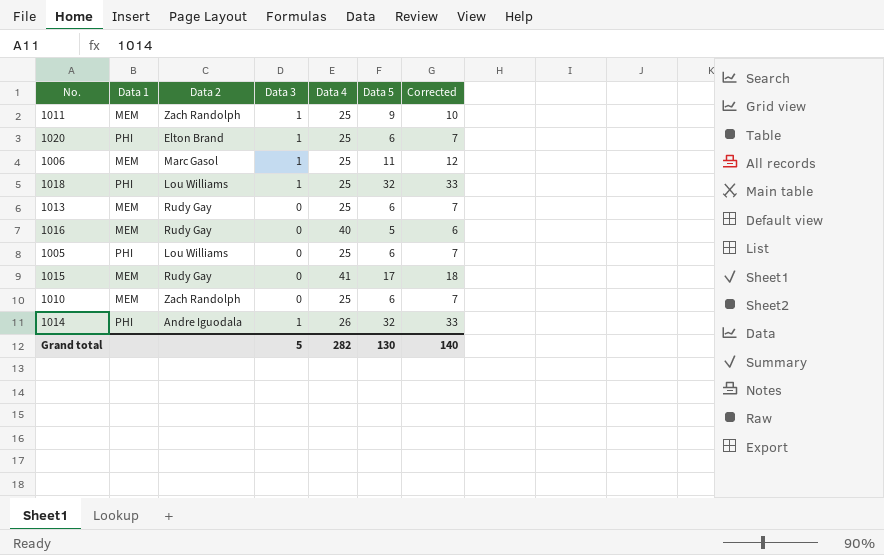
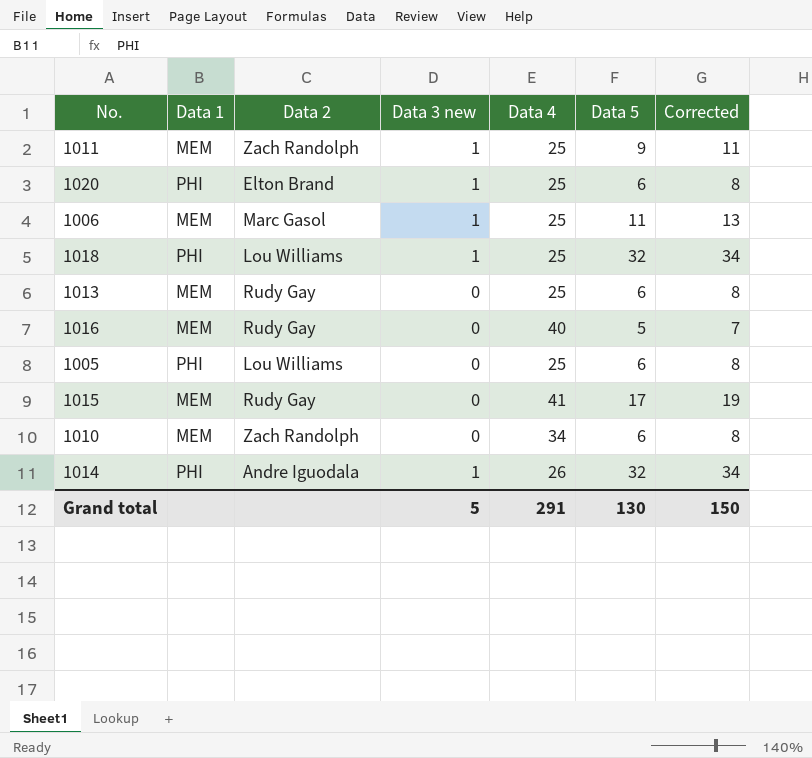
column name: Data 3 -> Data 3 new
column Corrected | formula: [Data 5] + 1 -> [Data 5] + 2
1010 | Data 4: 25 -> 34
Grand total | Data 4: 282 -> 291
Grand total | Corrected: 140 -> 150

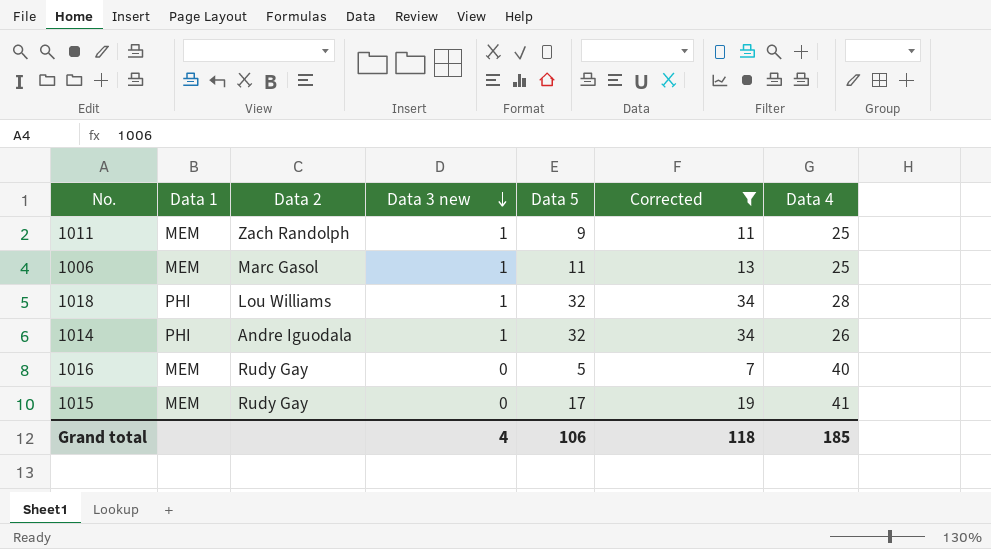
filter: none -> Corrected != 8
row order: none -> Data 3 new descending
column Data 4 | position: 5 -> 7
1018 | Data 4: 25 -> 28
Grand total | Data 3 new: 5 -> 4
Grand total | Data 5: 130 -> 106
Grand total | Corrected: 150 -> 118
Grand total | Data 4: 291 -> 185

